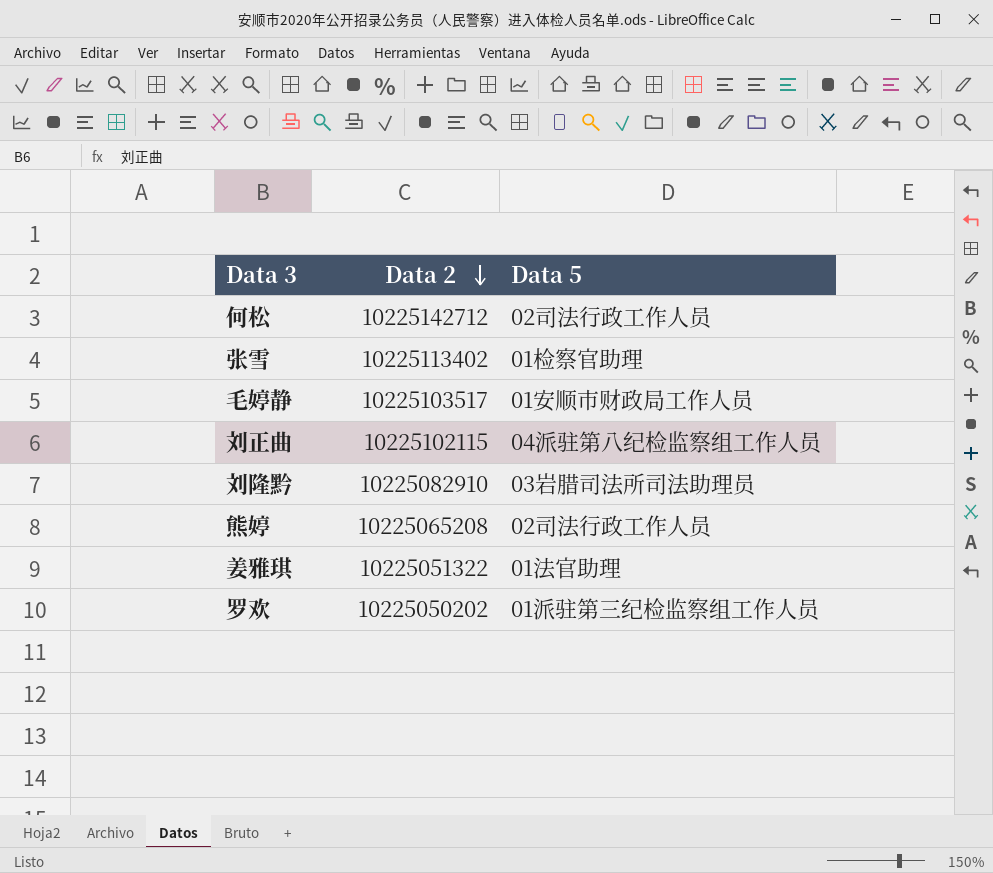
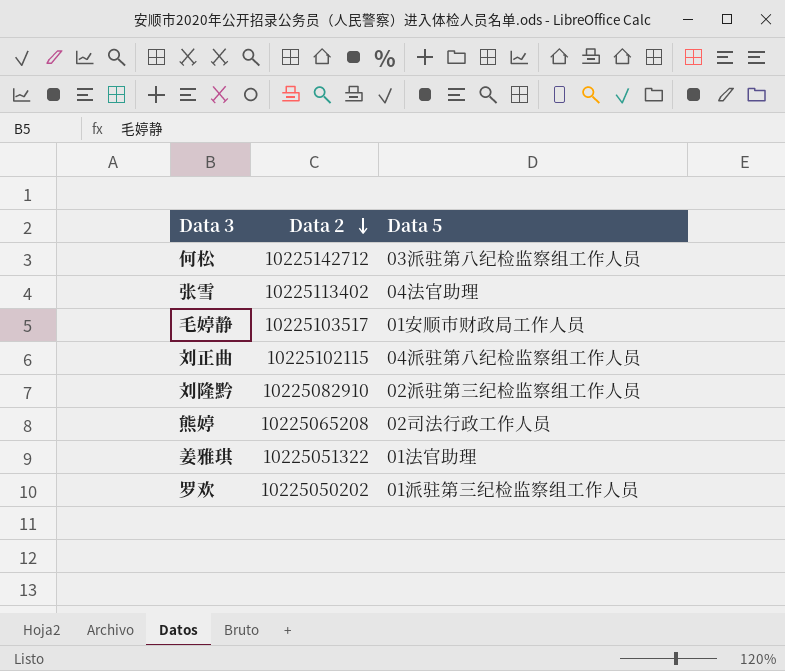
何松 | Data 5: 02司法行政工作人员 -> 03派驻第八纪检监察组工作人员
张雪 | Data 5: 01检察官助理 -> 04法官助理
刘隆黔 | Data 5: 03岩腊司法所司法助理员 -> 02派驻第三纪检监察组工作人员

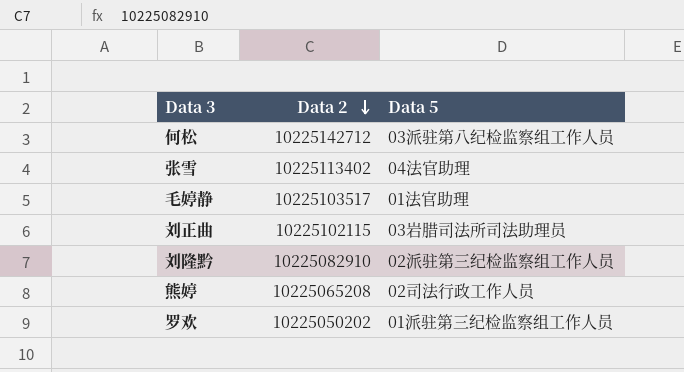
row 姜雅琪: 10225051322 | 01法官助理 -> none
毛婷静 | Data 5: 01安顺市财政局工作人员 -> 01法官助理
刘正曲 | Data 5: 04派驻第八纪检监察组工作人员 -> 03岩腊司法所司法助理员

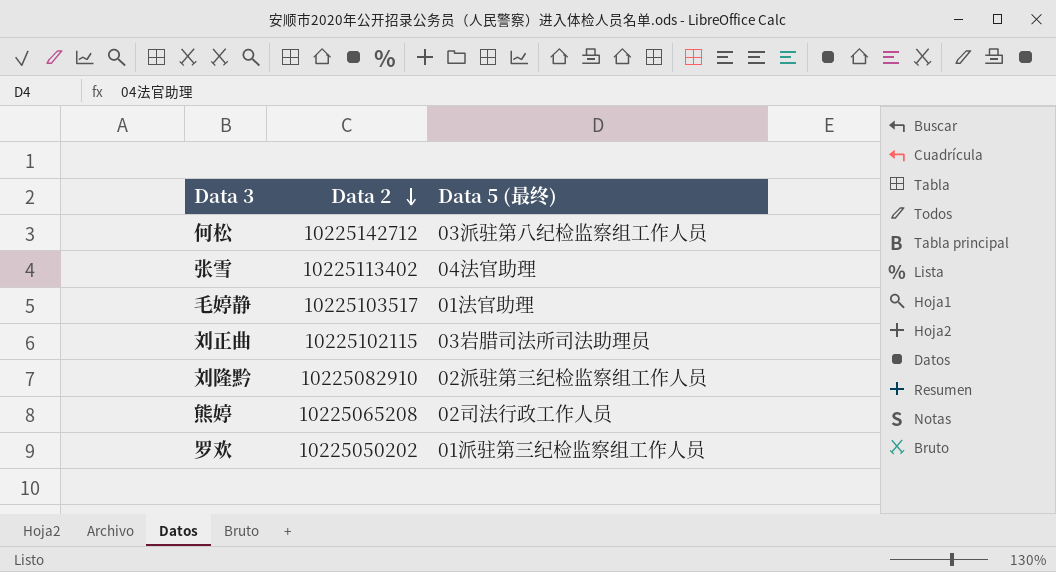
column name: Data 5 -> Data 5 (最终)

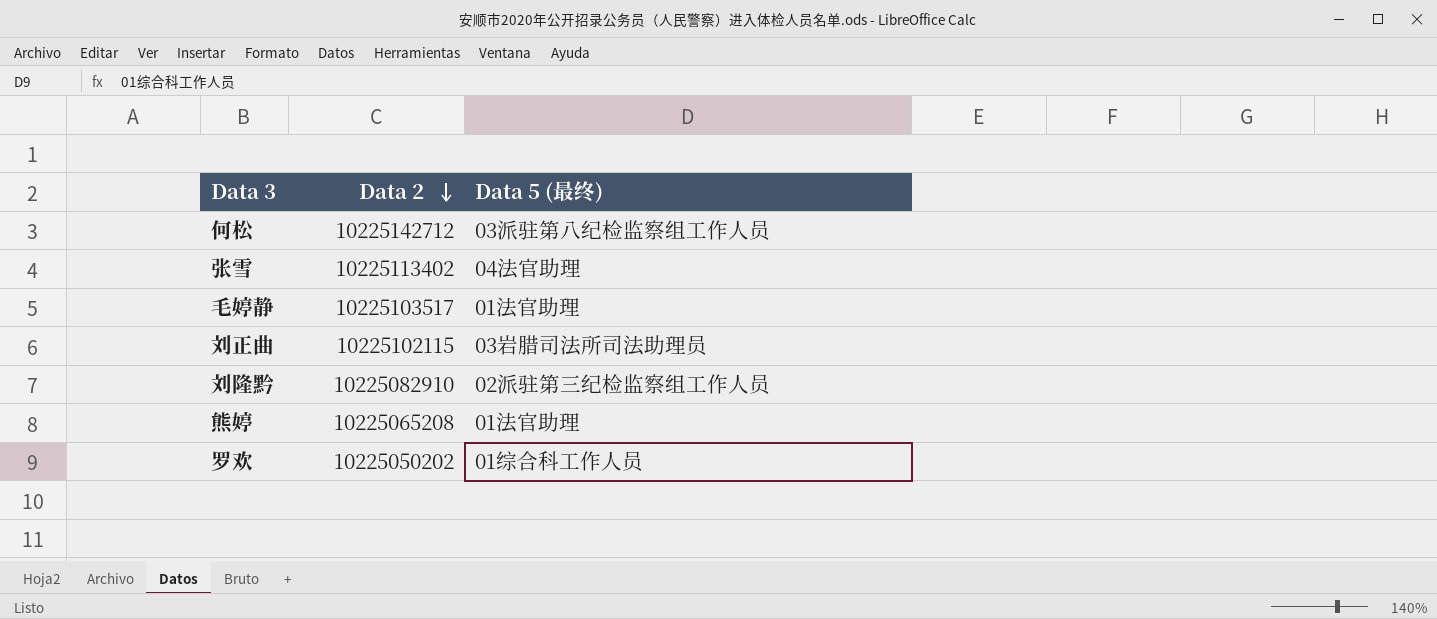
熊婷 | Data 5 (最终): 02司法行政工作人员 -> 01法官助理
罗欢 | Data 5 (最终): 01派驻第三纪检监察组工作人员 -> 01综合科工作人员

